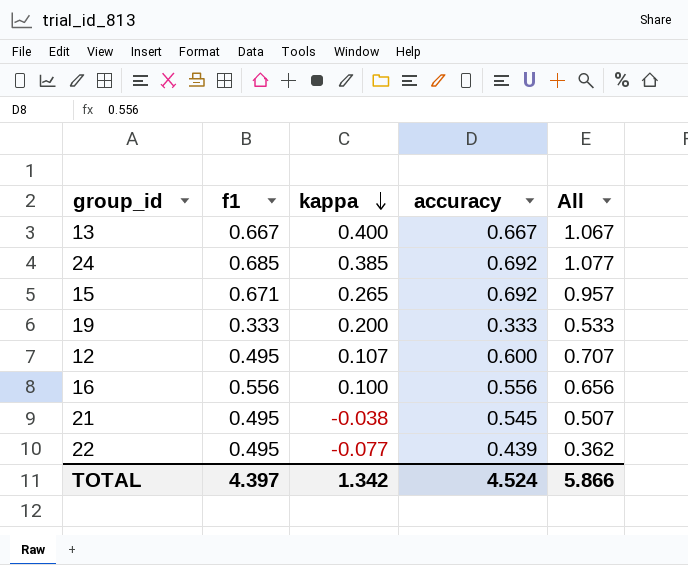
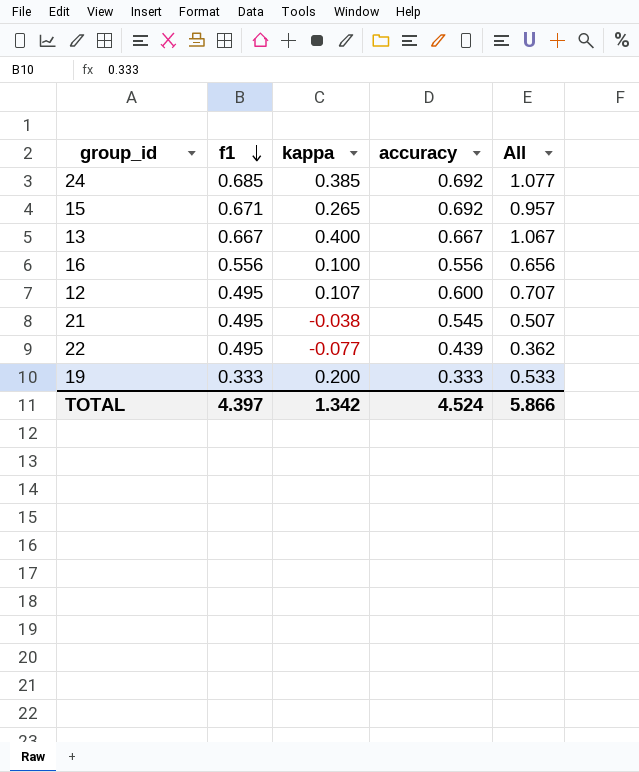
row order: kappa descending -> f1 descending

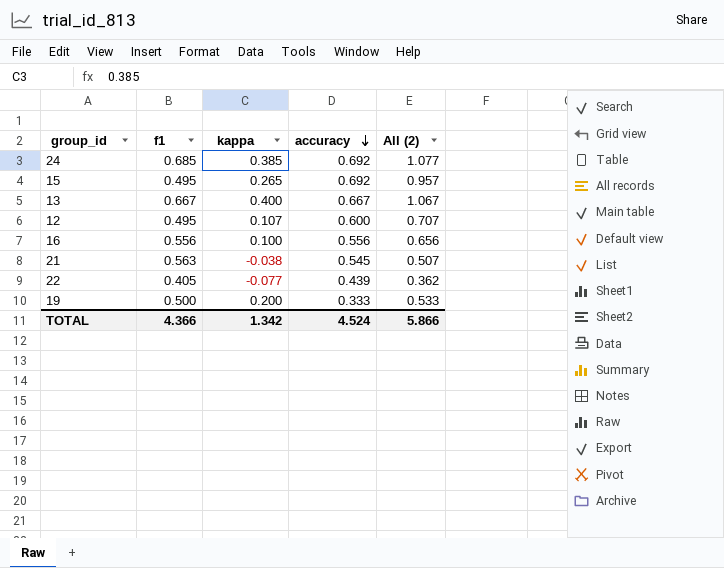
row order: f1 descending -> accuracy descending
column name: All -> All (2)
15 | f1: 0.671 -> 0.495
21 | f1: 0.495 -> 0.563
22 | f1: 0.495 -> 0.405
19 | f1: 0.333 -> 0.500
TOTAL | f1: 4.397 -> 4.366

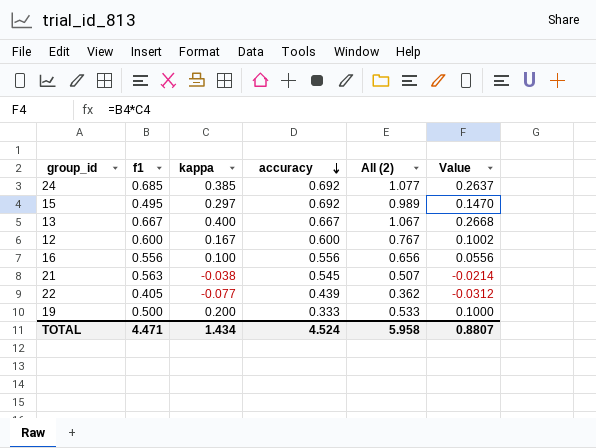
column Value | formula: none -> [f1] * [kappa]
15 | kappa: 0.265 -> 0.297
15 | All (2): 0.957 -> 0.989
12 | f1: 0.495 -> 0.600
12 | kappa: 0.107 -> 0.167
12 | All (2): 0.707 -> 0.767
TOTAL | f1: 4.366 -> 4.471
TOTAL | kappa: 1.342 -> 1.434
TOTAL | All (2): 5.866 -> 5.958

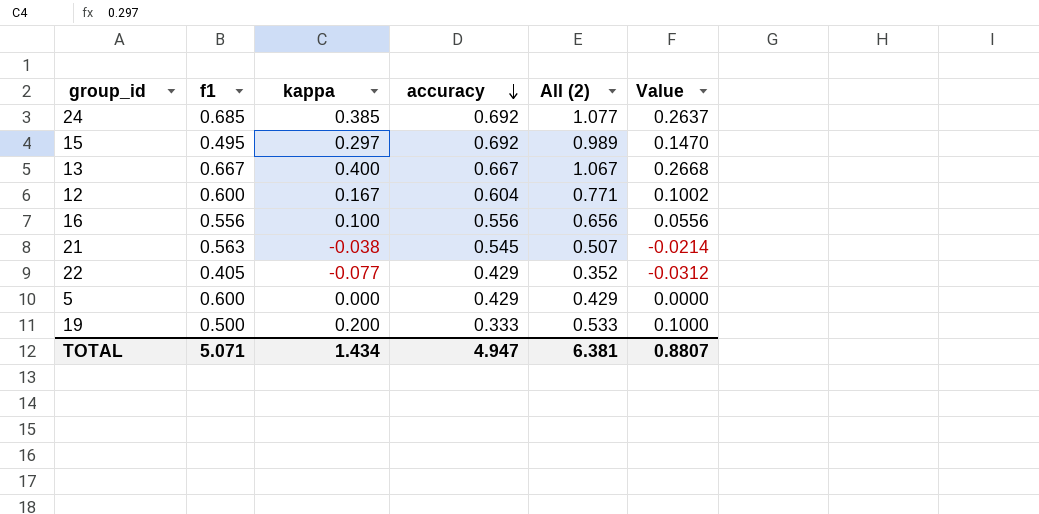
12 | accuracy: 0.600 -> 0.604
12 | All (2): 0.767 -> 0.771
22 | accuracy: 0.439 -> 0.429
22 | All (2): 0.362 -> 0.352
row 5: none -> 0.600 | 0.000 | 0.429 | 0.429 | 0.0000
TOTAL | f1: 4.471 -> 5.071
TOTAL | accuracy: 4.524 -> 4.947
TOTAL | All (2): 5.958 -> 6.381

